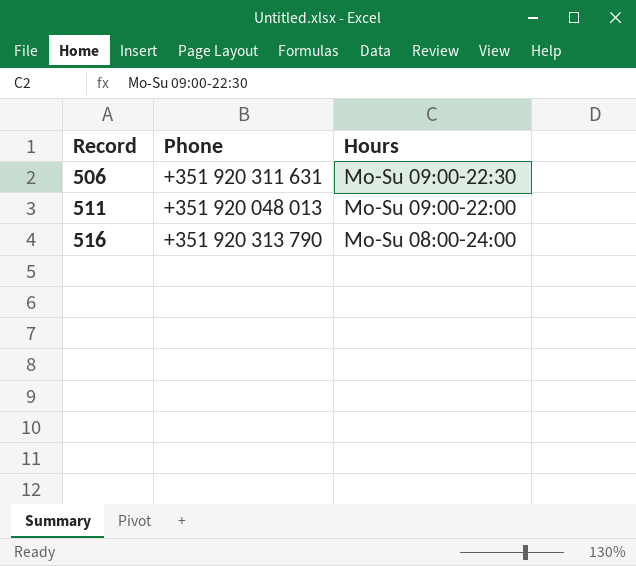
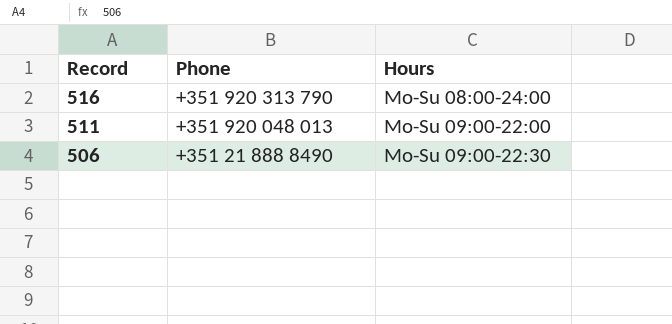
row order: Record ascending -> Record descending
506 | Phone: +351 920 311 631 -> +351 21 888 8490

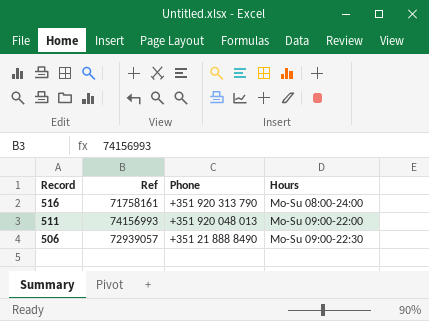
column Ref | position: none -> 2

